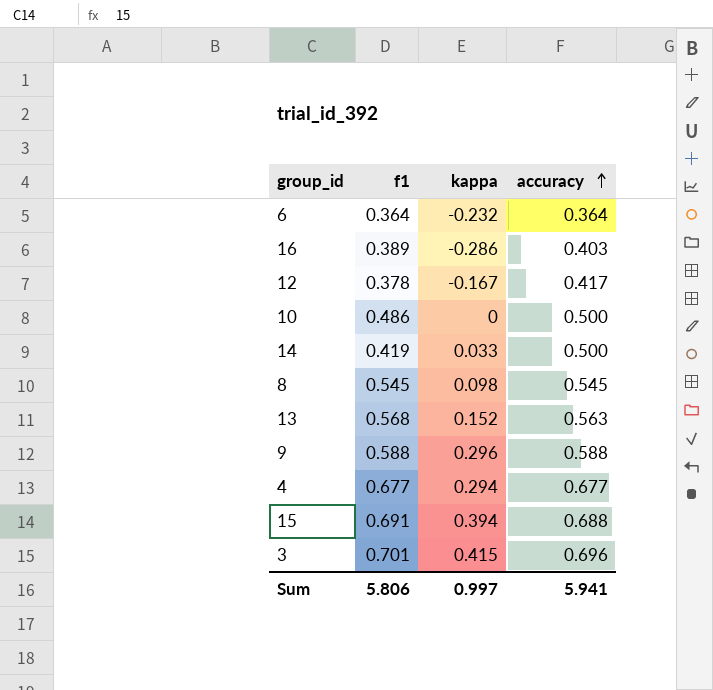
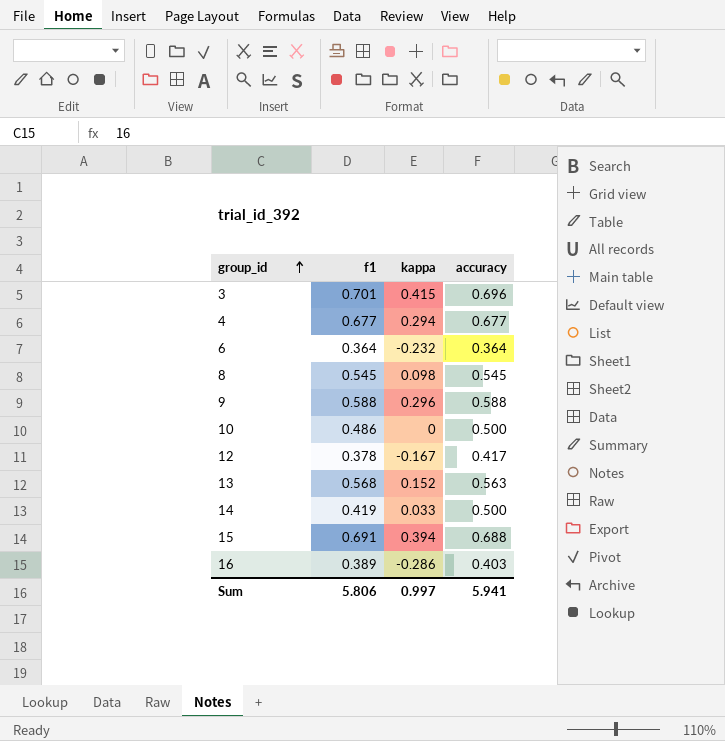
row order: accuracy ascending -> group_id ascending

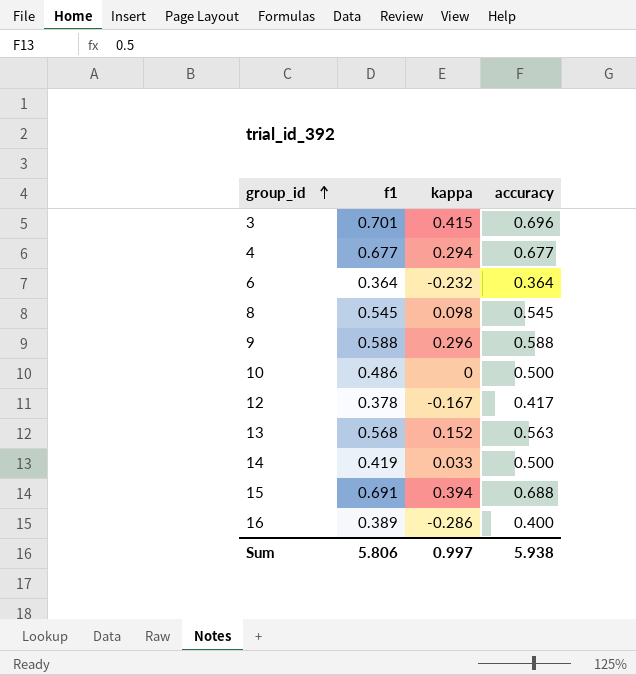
16 | accuracy: 0.403 -> 0.400
Sum | accuracy: 5.941 -> 5.938

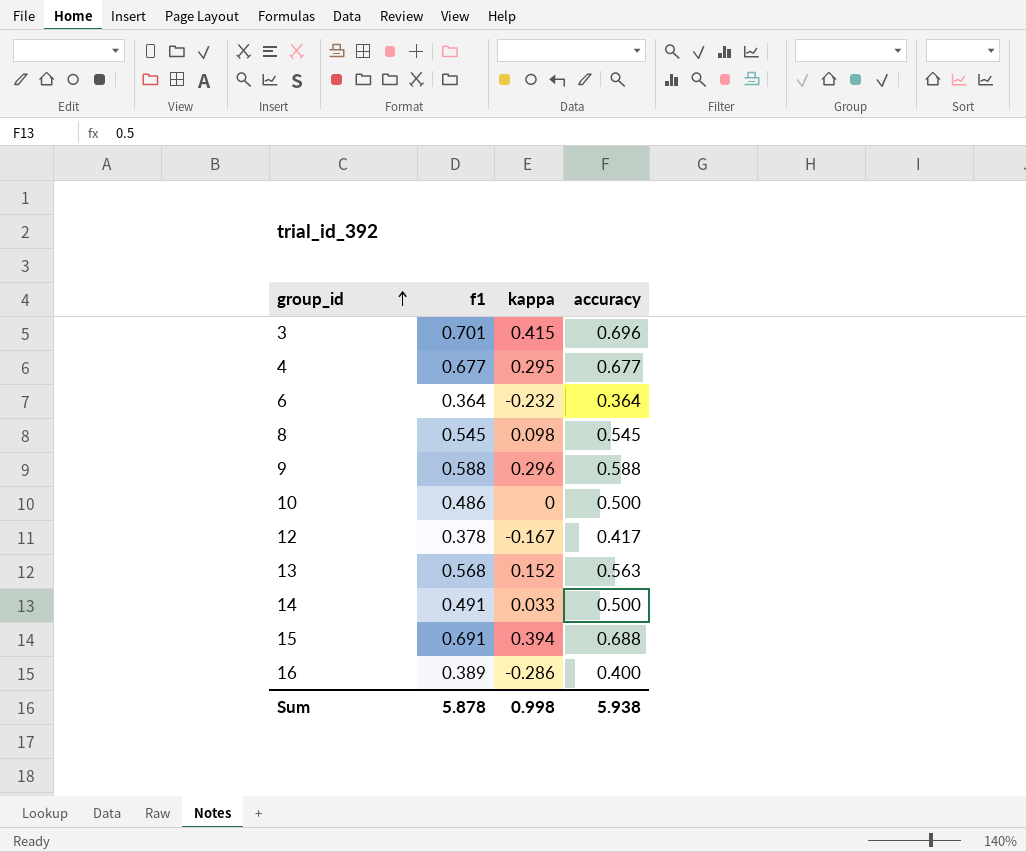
4 | kappa: 0.294 -> 0.295
14 | f1: 0.419 -> 0.491
Sum | f1: 5.806 -> 5.878
Sum | kappa: 0.997 -> 0.998

